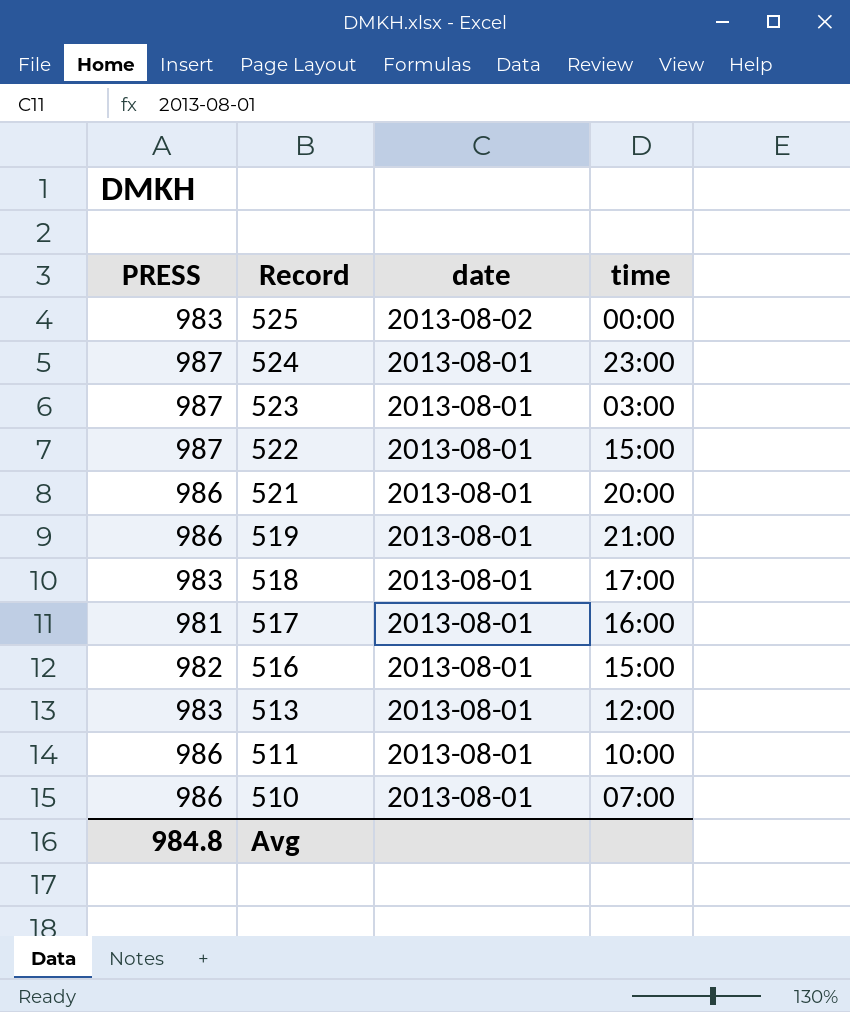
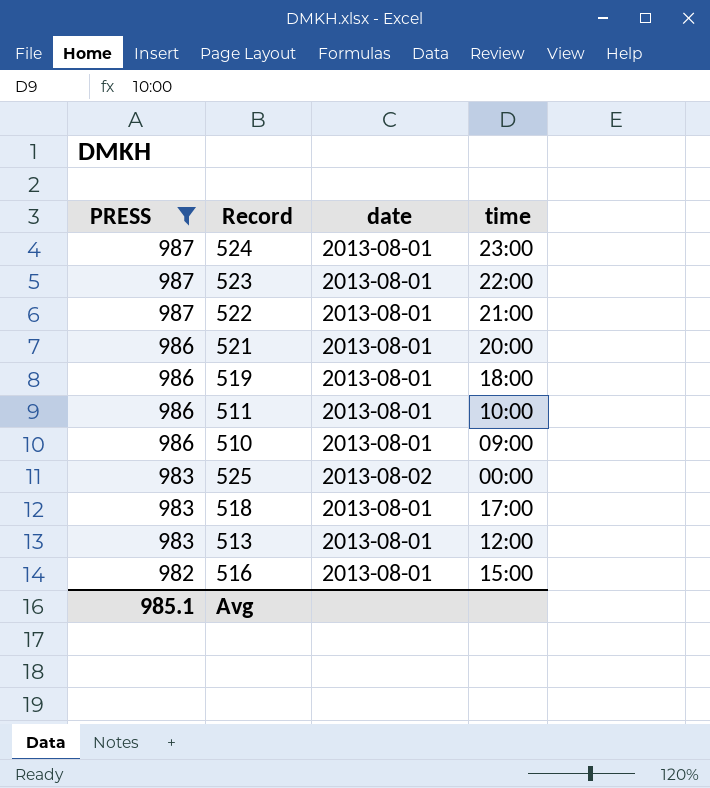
filter: none -> PRESS != 981
row order: Record descending -> PRESS descending
523 | time: 03:00 -> 22:00
522 | time: 15:00 -> 21:00
519 | time: 21:00 -> 18:00
510 | time: 07:00 -> 09:00
Avg | PRESS: 984.8 -> 985.1

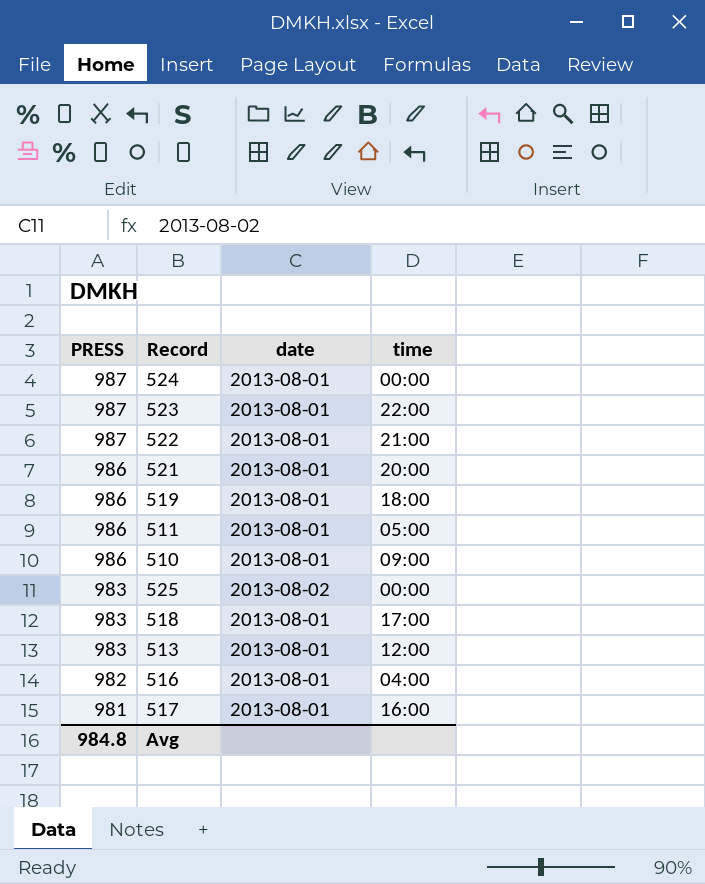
filter: PRESS != 981 -> none
524 | time: 23:00 -> 00:00
511 | time: 10:00 -> 05:00
516 | time: 15:00 -> 04:00
Avg | PRESS: 985.1 -> 984.8

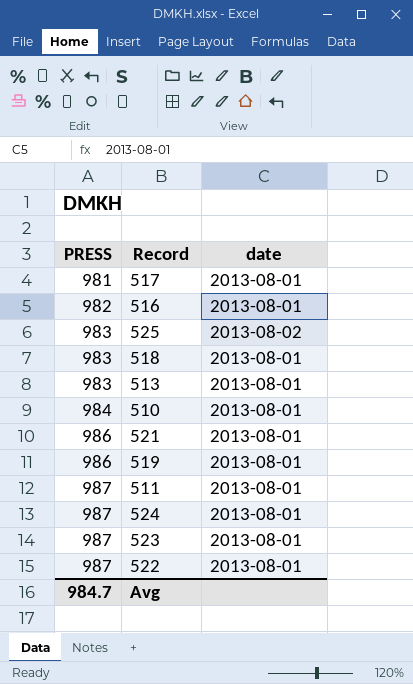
row order: PRESS descending -> PRESS ascending
column time | position: 4 -> none
510 | PRESS: 986 -> 984
511 | PRESS: 986 -> 987
Avg | PRESS: 984.8 -> 984.7

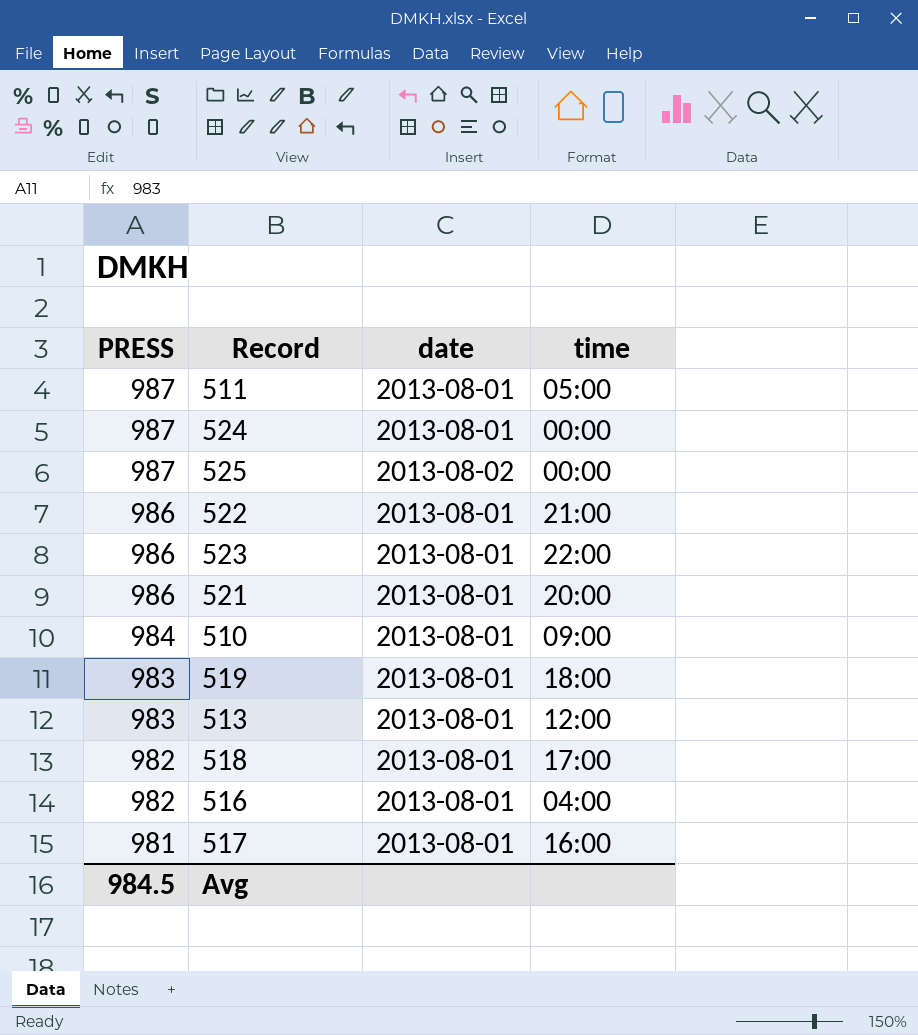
row order: PRESS ascending -> PRESS descending
column time | position: none -> 4
525 | PRESS: 983 -> 987
522 | PRESS: 987 -> 986
523 | PRESS: 987 -> 986
519 | PRESS: 986 -> 983
518 | PRESS: 983 -> 982
Avg | PRESS: 984.7 -> 984.5

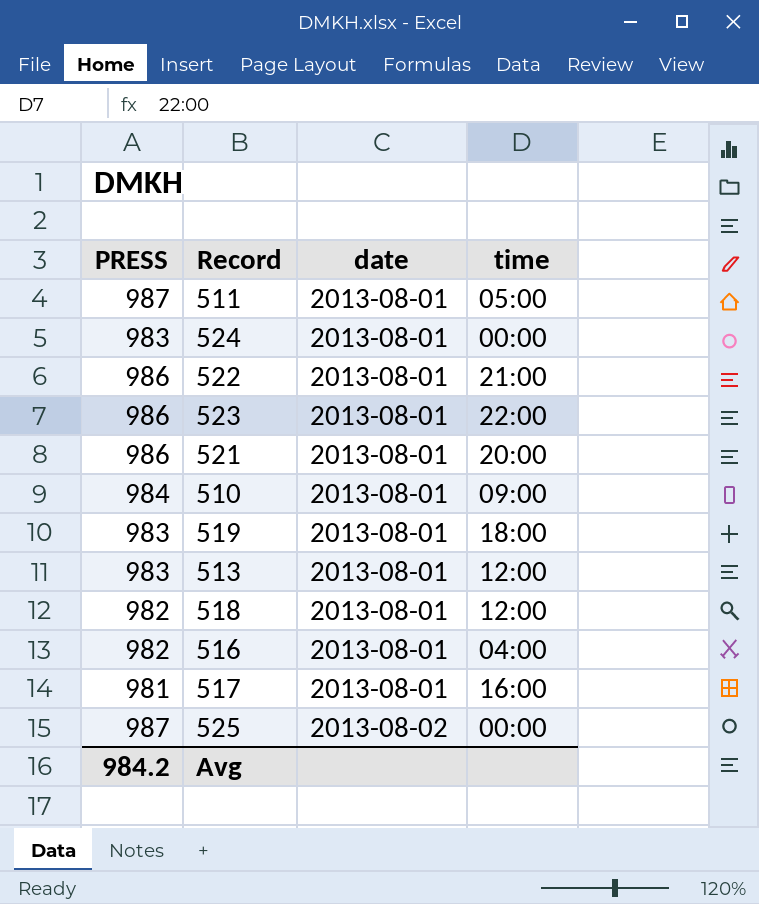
row order: PRESS descending -> date ascending
524 | PRESS: 987 -> 983
518 | time: 17:00 -> 12:00
Avg | PRESS: 984.5 -> 984.2

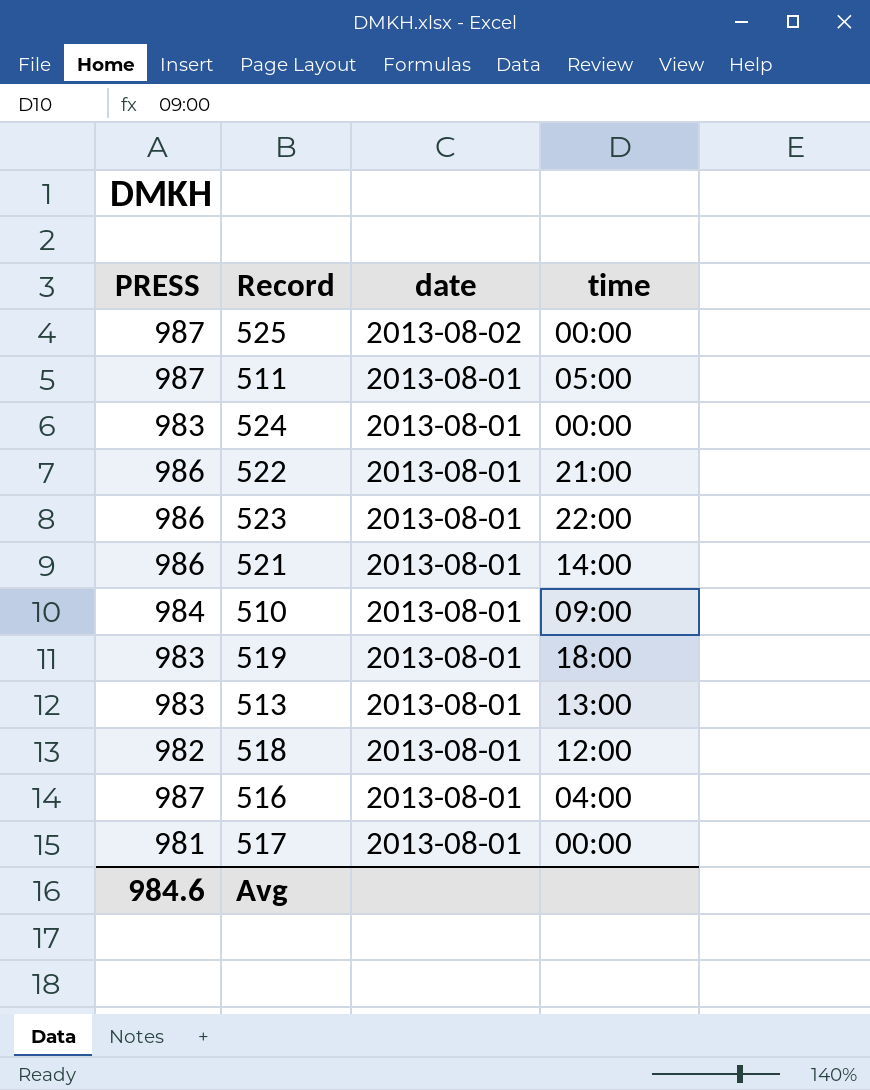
row order: date ascending -> date descending
521 | time: 20:00 -> 14:00
513 | time: 12:00 -> 13:00
516 | PRESS: 982 -> 987
517 | time: 16:00 -> 00:00
Avg | PRESS: 984.2 -> 984.6

